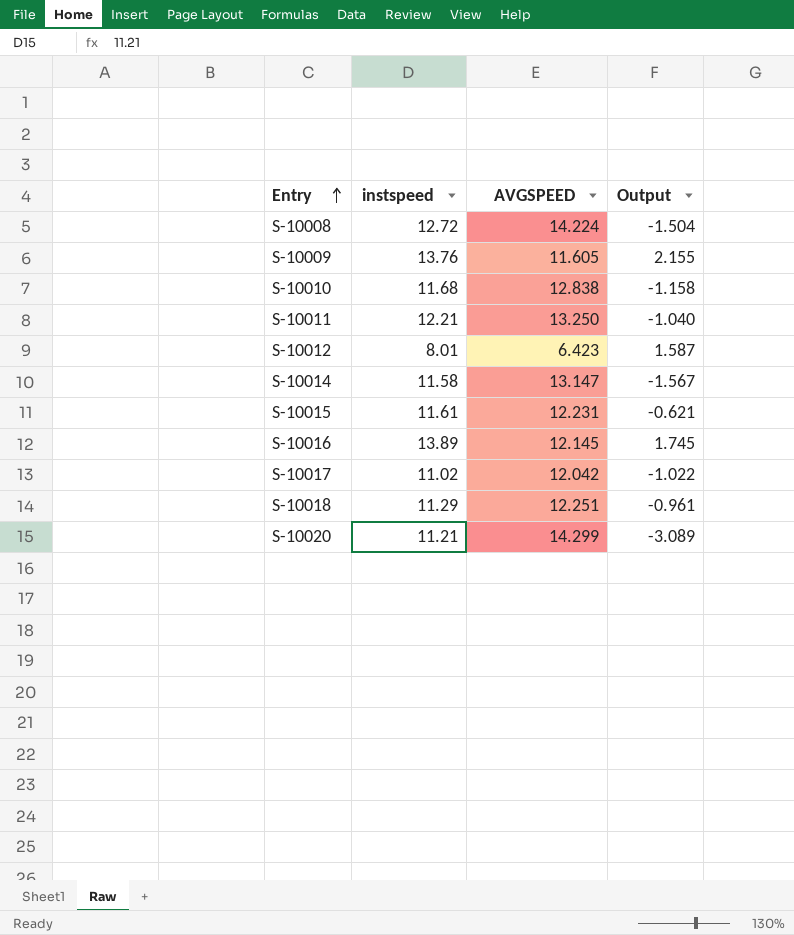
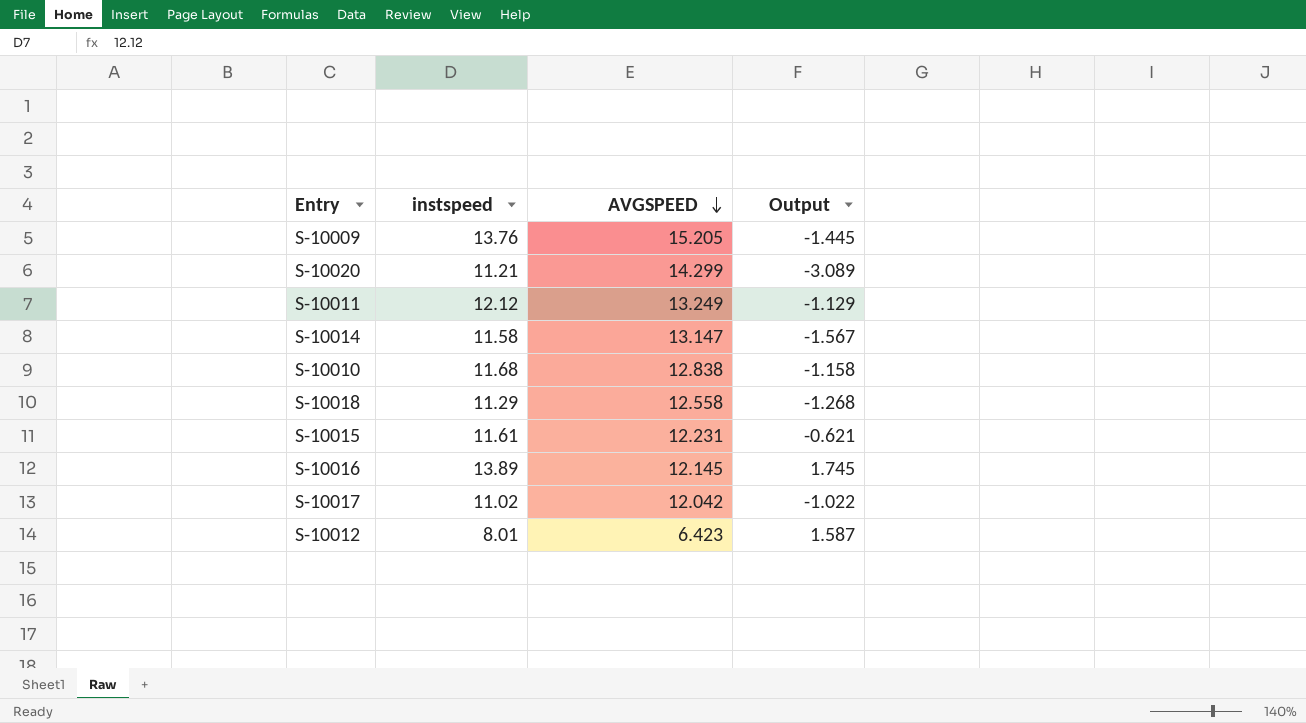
row order: Entry ascending -> AVGSPEED descending
row S-10008: 12.72 | 14.224 | -1.504 -> none
S-10009 | AVGSPEED: 11.605 -> 15.205
S-10009 | Output: 2.155 -> -1.445
S-10011 | instspeed: 12.21 -> 12.12
S-10011 | AVGSPEED: 13.250 -> 13.249
S-10011 | Output: -1.040 -> -1.129
S-10018 | AVGSPEED: 12.251 -> 12.558
S-10018 | Output: -0.961 -> -1.268

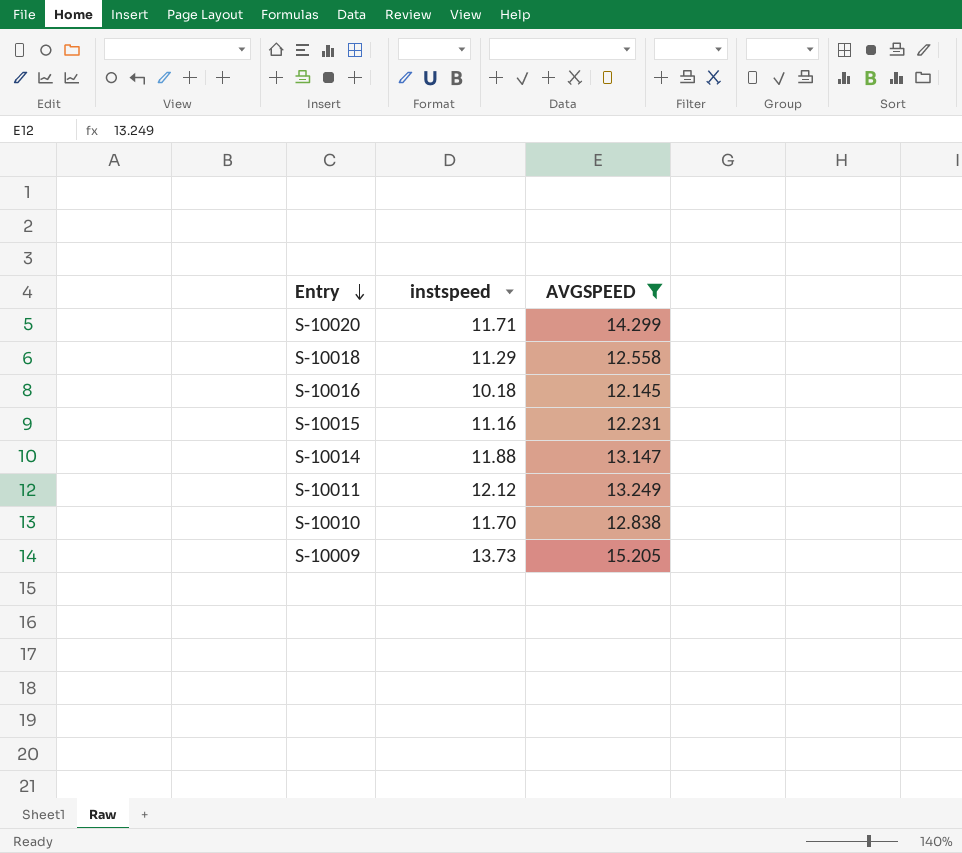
filter: none -> AVGSPEED >= 12.145
row order: AVGSPEED descending -> Entry descending
column Output | formula: [instspeed] - [AVGSPEED] -> none
S-10020 | instspeed: 11.21 -> 11.71
S-10016 | instspeed: 13.89 -> 10.18
S-10015 | instspeed: 11.61 -> 11.16
S-10014 | instspeed: 11.58 -> 11.88
S-10010 | instspeed: 11.68 -> 11.70
S-10009 | instspeed: 13.76 -> 13.73

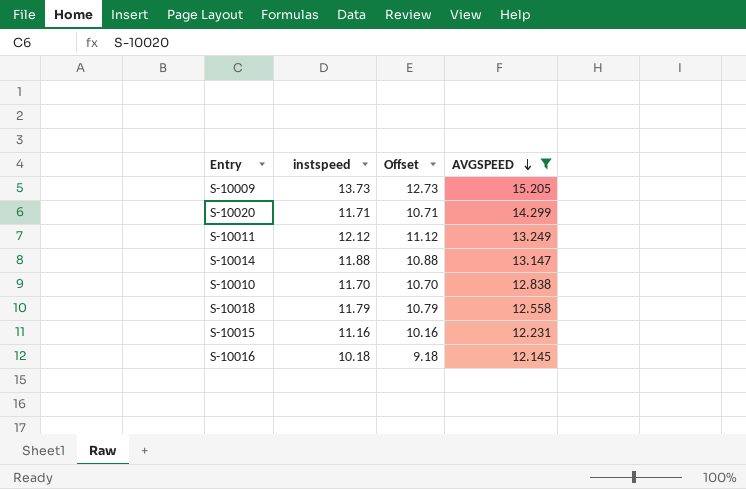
row order: Entry descending -> AVGSPEED descending
column Offset | formula: none -> [instspeed] - 1
S-10018 | instspeed: 11.29 -> 11.79

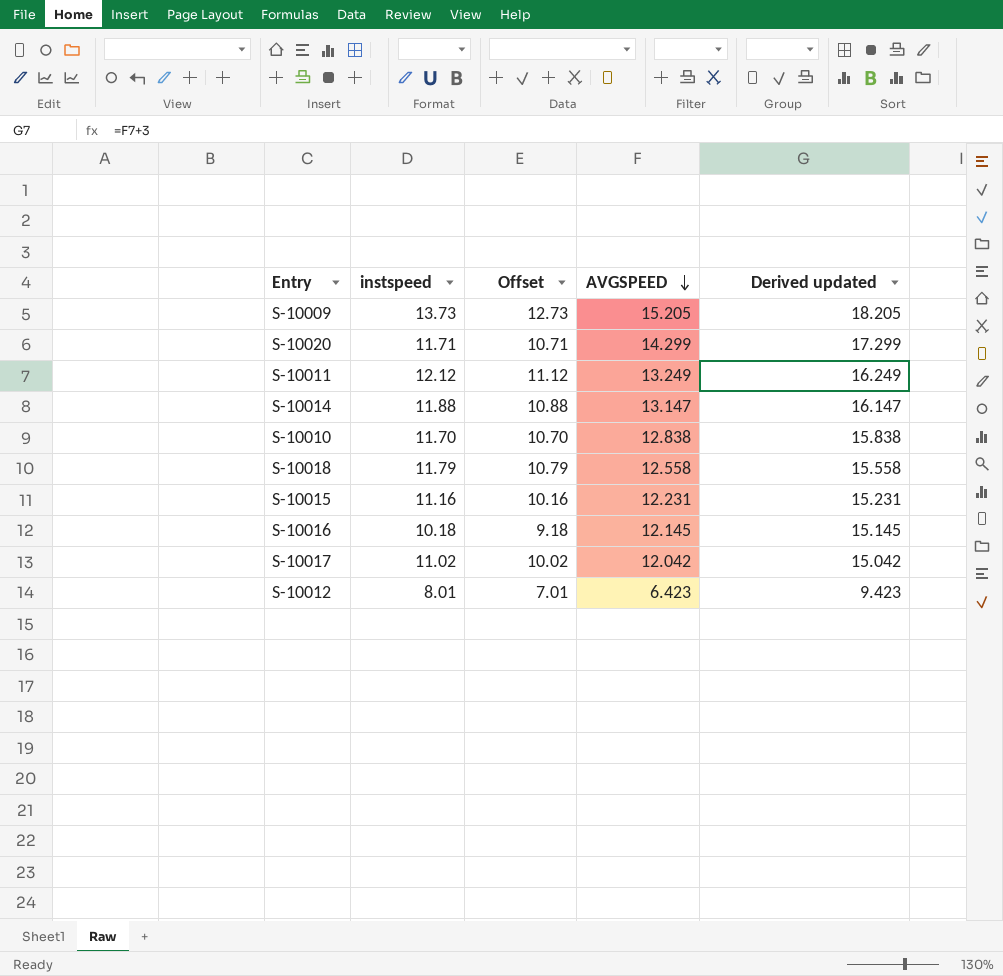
filter: AVGSPEED >= 12.145 -> none
column Derived updated | formula: none -> [AVGSPEED] + 3

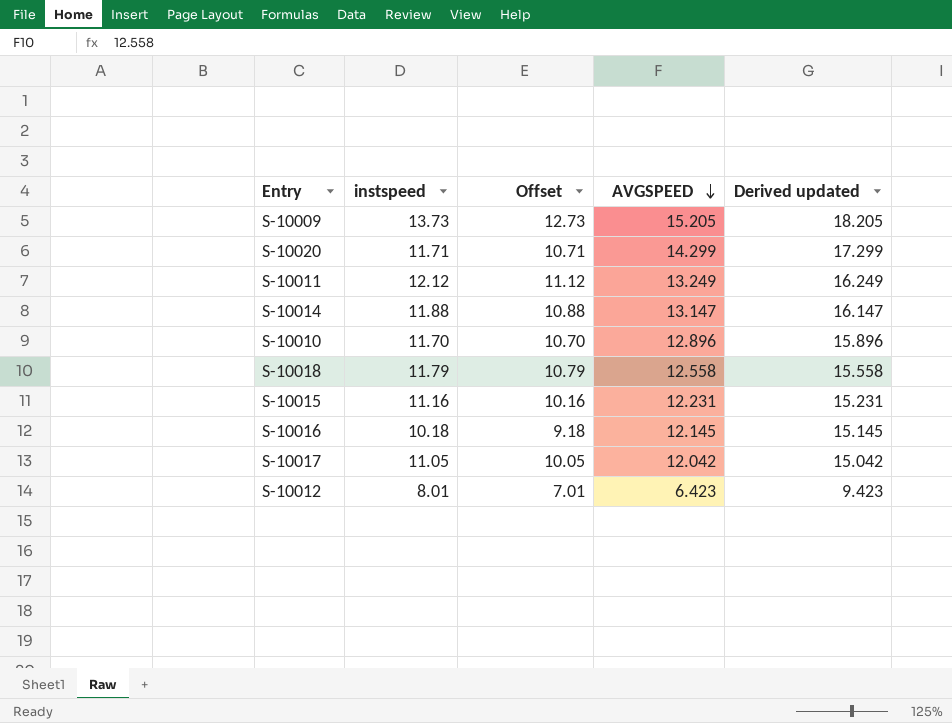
S-10010 | AVGSPEED: 12.838 -> 12.896
S-10010 | Derived updated: 15.838 -> 15.896
S-10017 | instspeed: 11.02 -> 11.05
S-10017 | Offset: 10.02 -> 10.05

